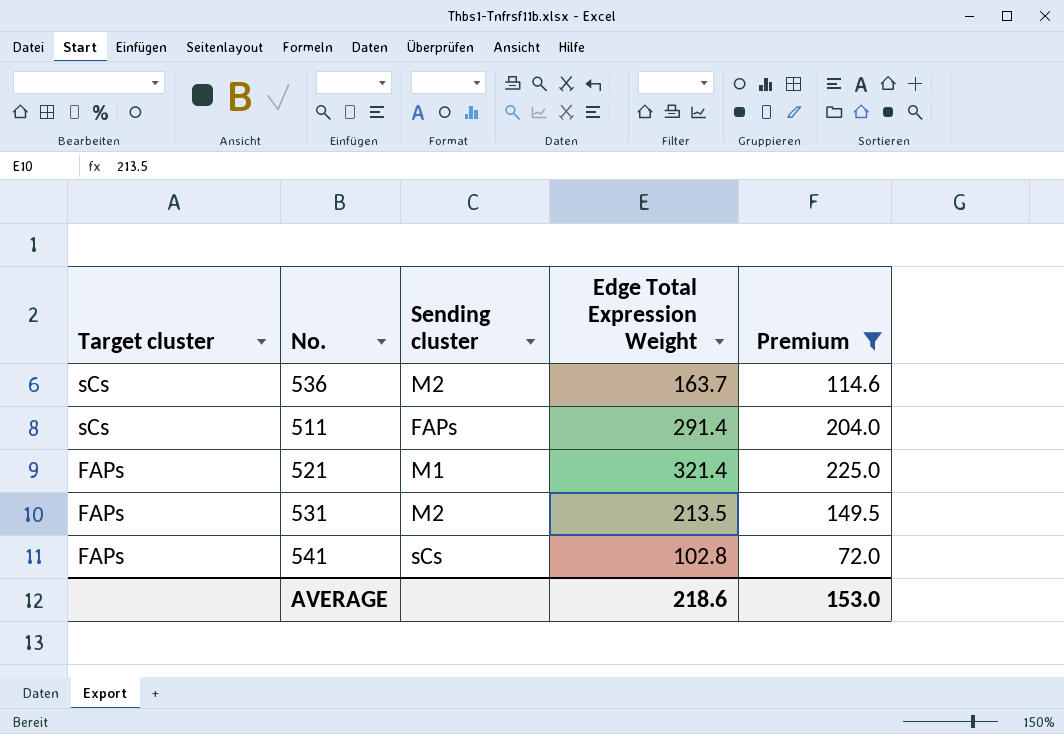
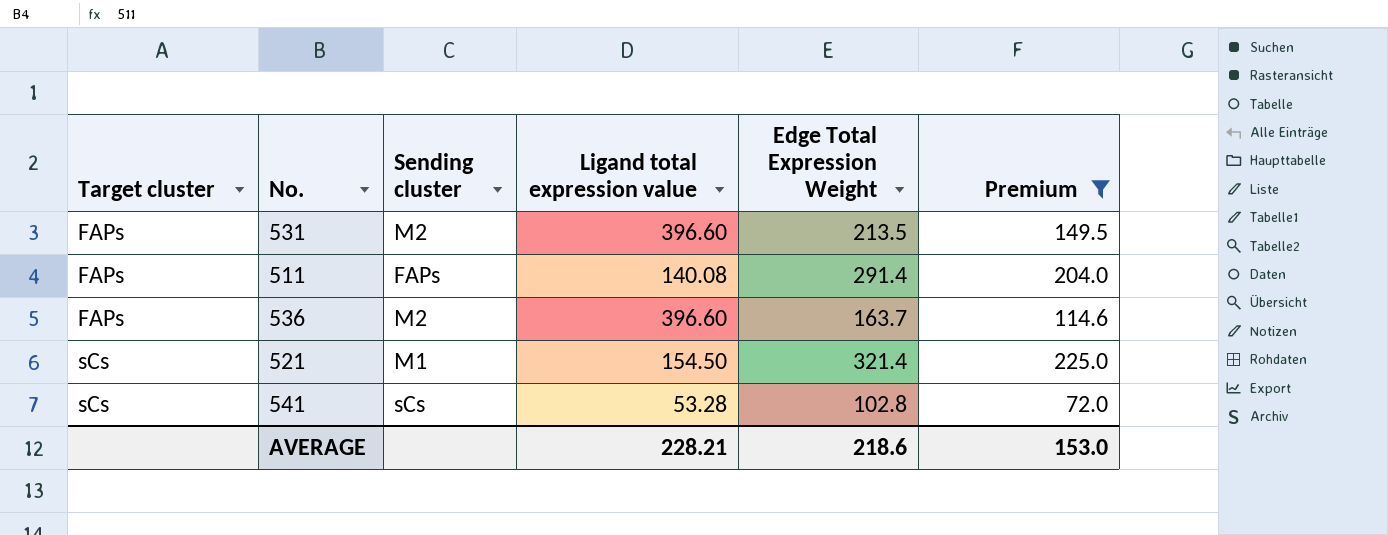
row order: Target cluster descending -> Target cluster ascending
column Ligand total expression value | position: none -> 4
511 | Target cluster: sCs -> FAPs
536 | Target cluster: sCs -> FAPs
521 | Target cluster: FAPs -> sCs
541 | Target cluster: FAPs -> sCs

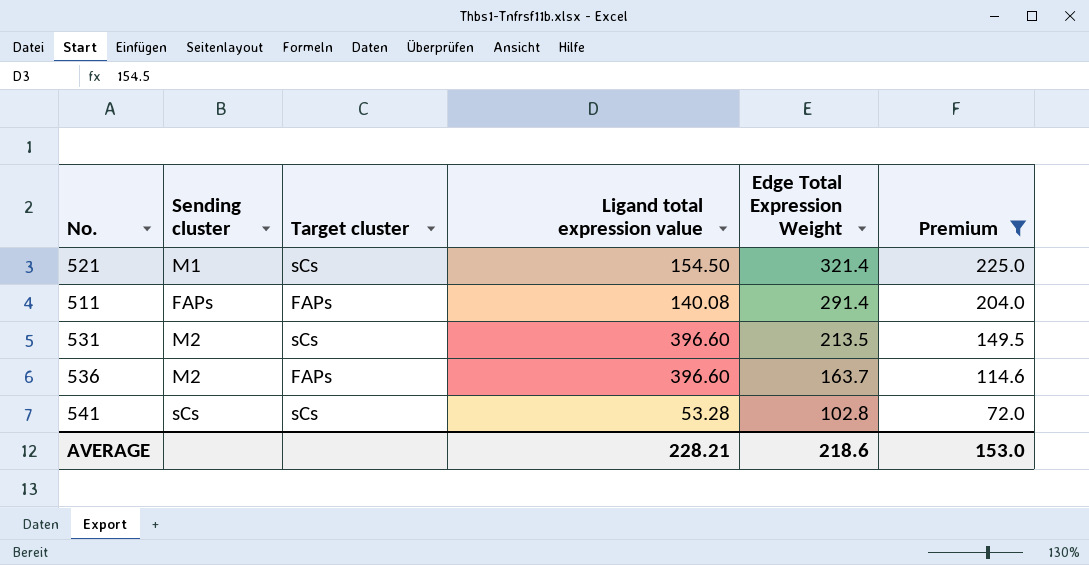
row order: Target cluster ascending -> Edge Total Expression Weight descending
column Target cluster | position: 1 -> 3
531 | Target cluster: FAPs -> sCs

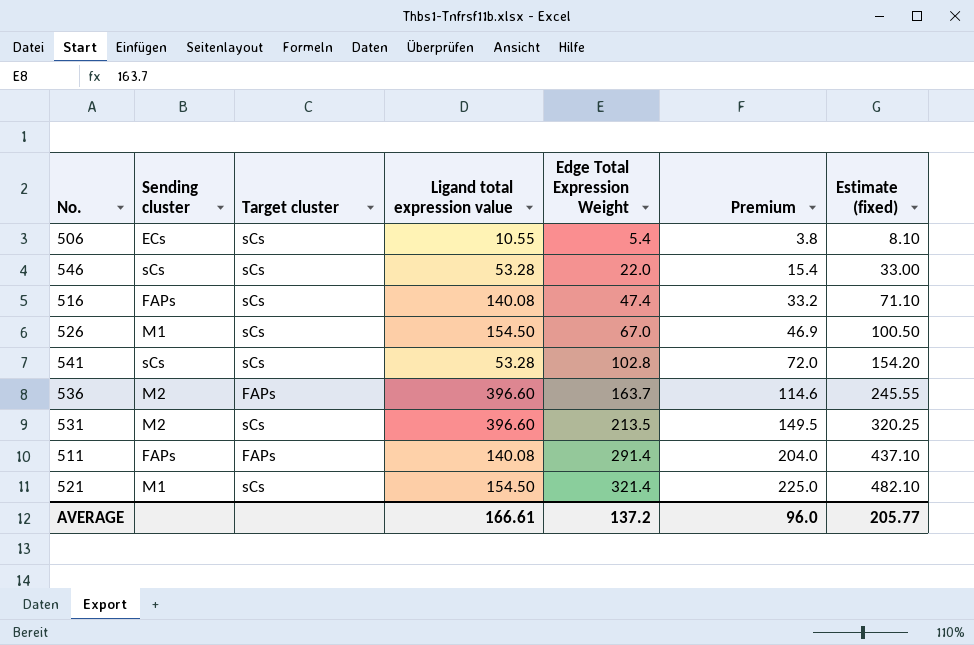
filter: Premium >= 72.0 -> none
row order: Edge Total Expression Weight descending -> Edge Total Expression Weight ascending
column Estimate (fixed) | formula: none -> [Edge Total Expression Weight] * 1.5
AVERAGE | Ligand total expression value: 228.21 -> 166.61
AVERAGE | Edge Total Expression Weight: 218.6 -> 137.2
AVERAGE | Premium: 153.0 -> 96.0

